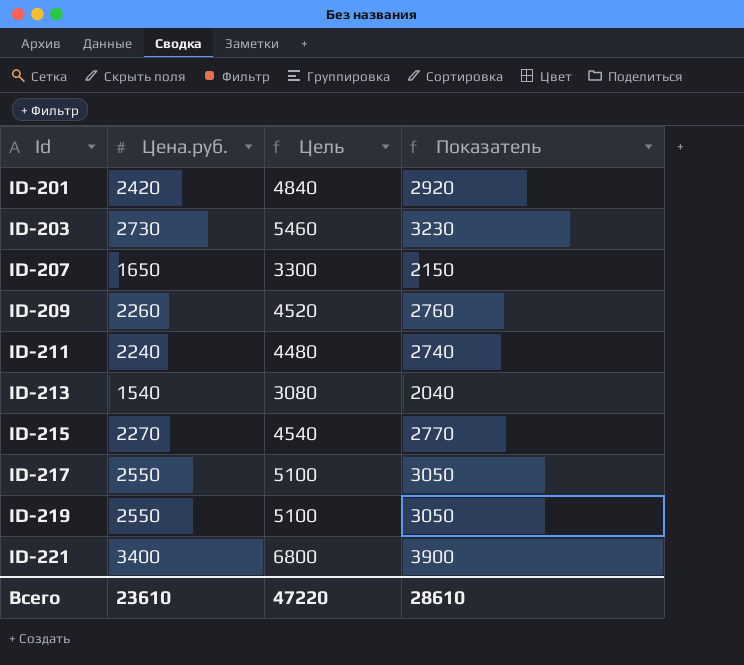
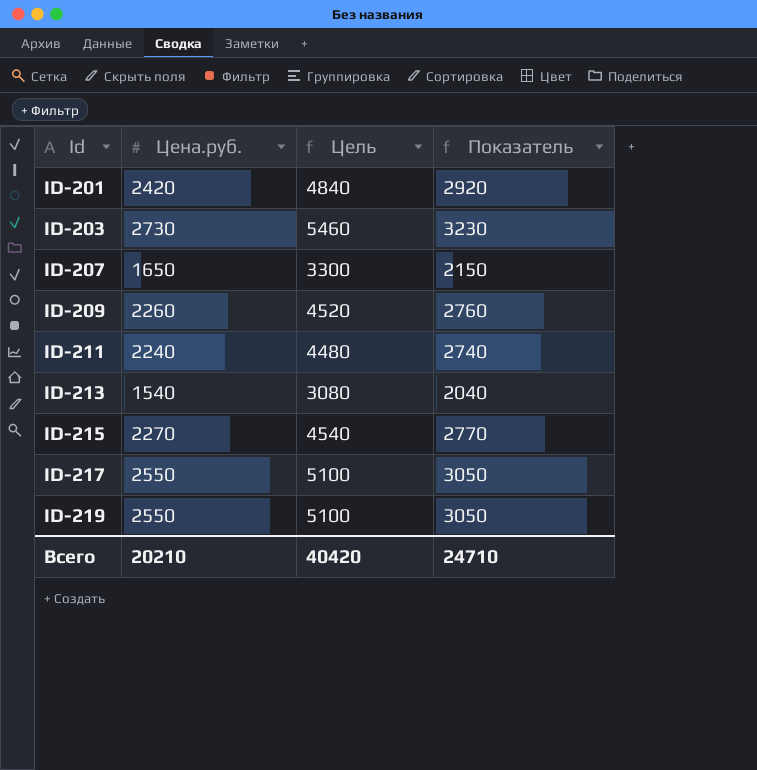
row ID-221: 3400 | 6800 | 3900 -> none
Всего | Цена.руб.: 23610 -> 20210
Всего | Цель: 47220 -> 40420
Всего | Показатель: 28610 -> 24710

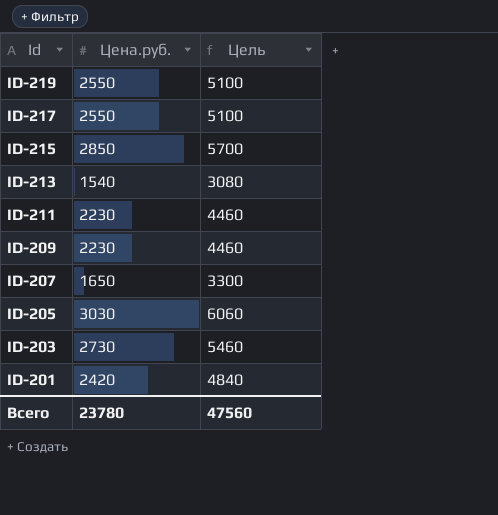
row order: Id ascending -> Id descending
column Показатель | formula: [Цена.руб.] + 500 -> none
ID-215 | Цена.руб.: 2270 -> 2850
ID-215 | Цель: 4540 -> 5700
ID-211 | Цена.руб.: 2240 -> 2230
ID-211 | Цель: 4480 -> 4460
ID-209 | Цена.руб.: 2260 -> 2230
ID-209 | Цель: 4520 -> 4460
row ID-205: none -> 3030 | 6060
Всего | Цена.руб.: 20210 -> 23780
Всего | Цель: 40420 -> 47560

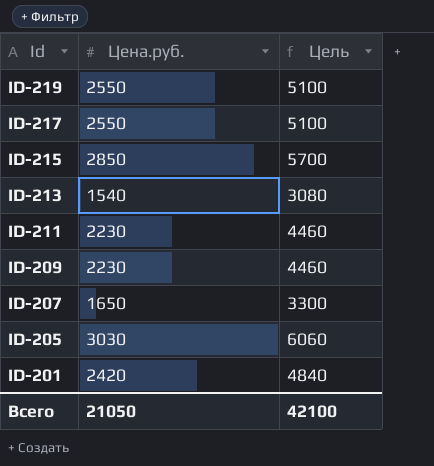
row ID-203: 2730 | 5460 -> none
Всего | Цена.руб.: 23780 -> 21050
Всего | Цель: 47560 -> 42100

